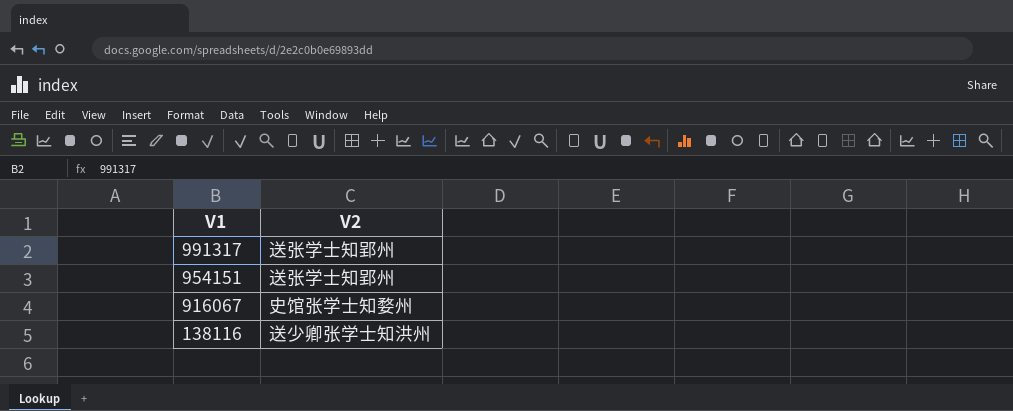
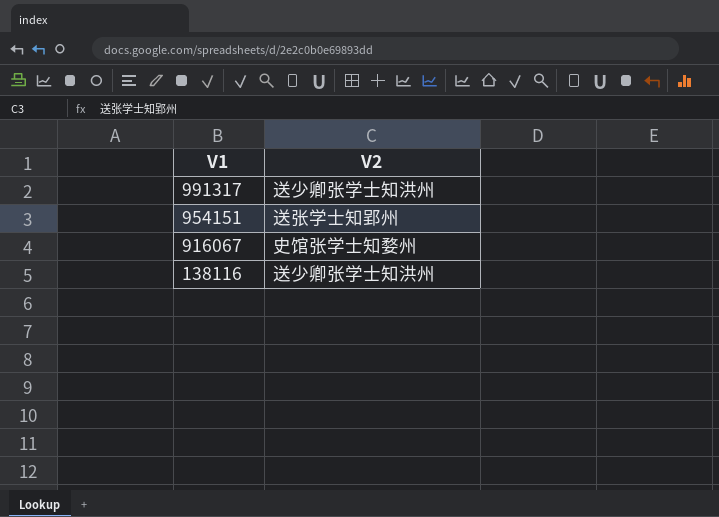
991317 | V2: 送张学士知郢州 -> 送少卿张学士知洪州

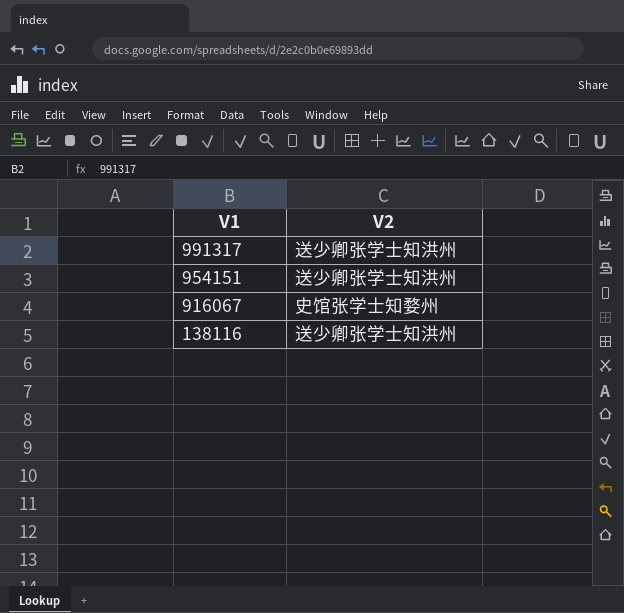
954151 | V2: 送张学士知郢州 -> 送少卿张学士知洪州

